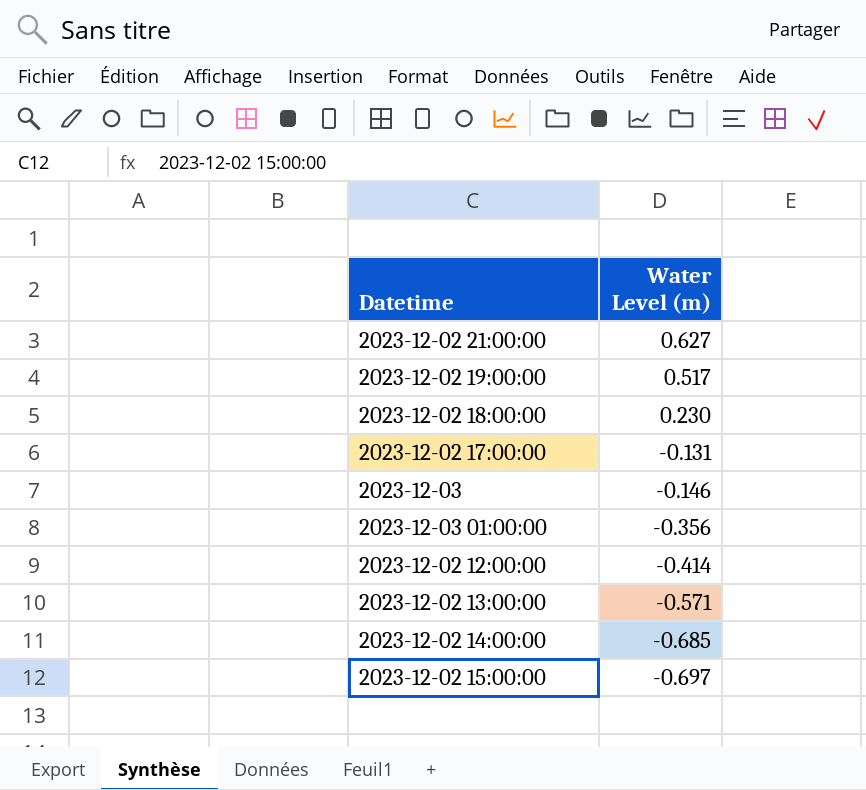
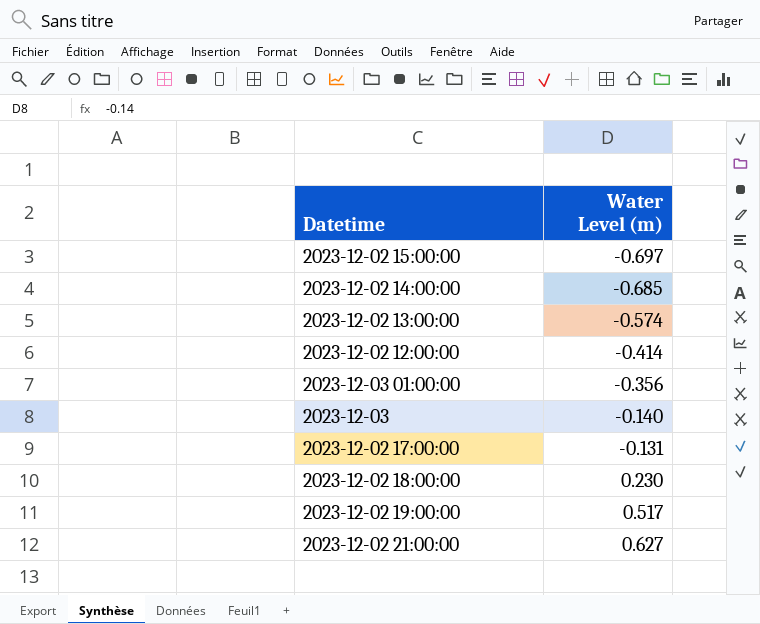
row order: Water Level (m) descending -> Water Level (m) ascending
2023-12-02 13:00:00 | Water Level (m): -0.571 -> -0.574
2023-12-03 | Water Level (m): -0.146 -> -0.140

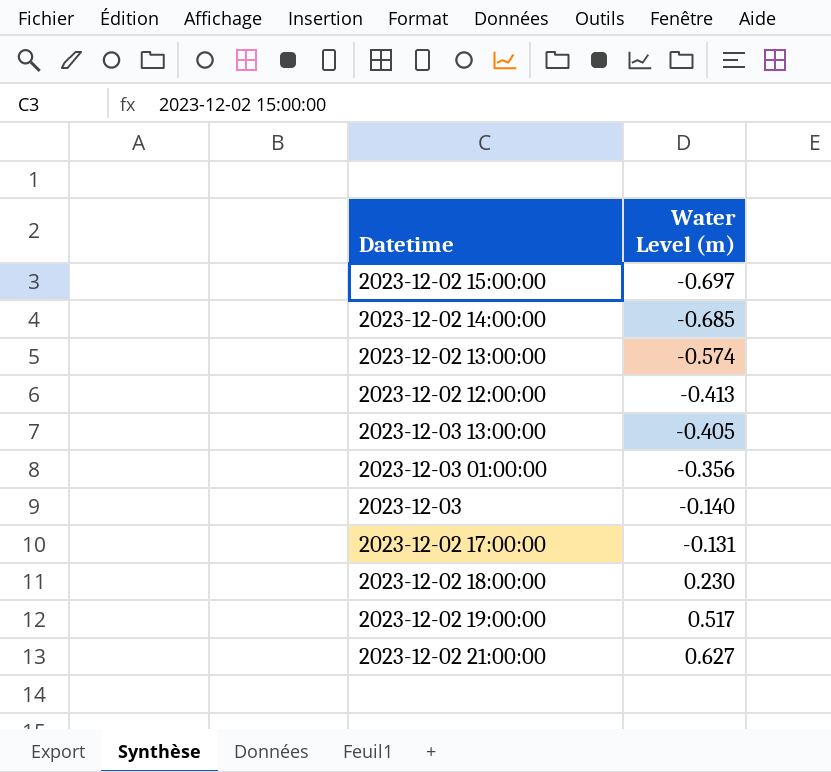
2023-12-02 12:00:00 | Water Level (m): -0.414 -> -0.413
row 2023-12-03 13:00:00: none -> -0.405

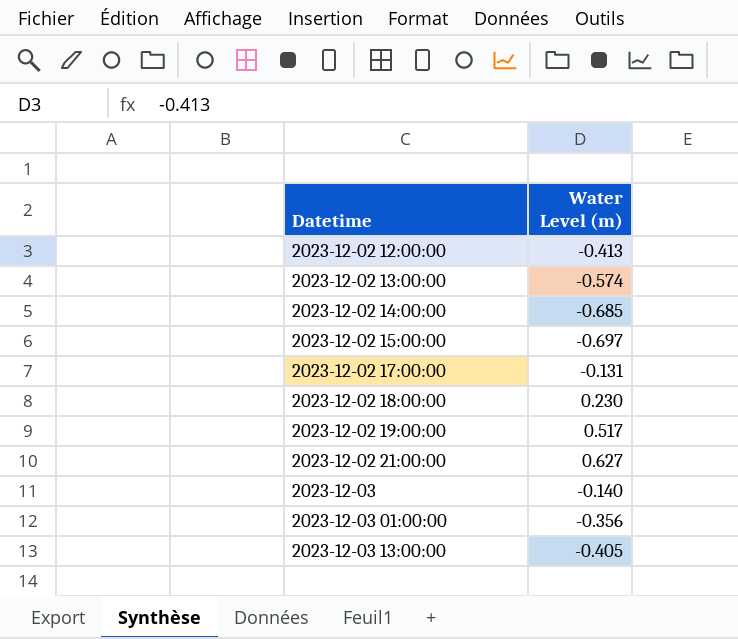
row order: Water Level (m) ascending -> Datetime ascending

